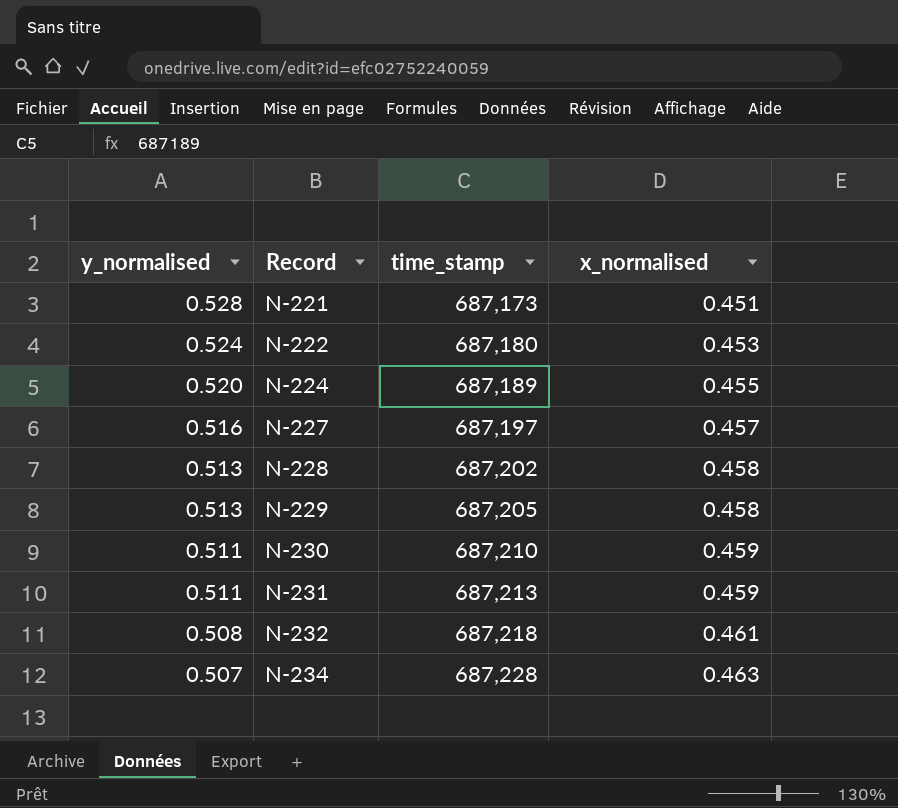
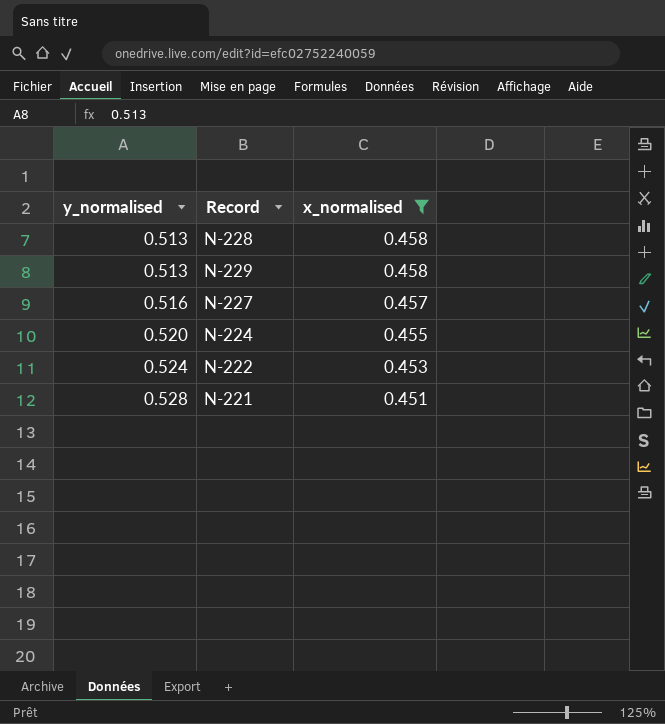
filter: none -> x_normalised <= 0.458
row order: y_normalised descending -> y_normalised ascending
column time_stamp | position: 3 -> none

